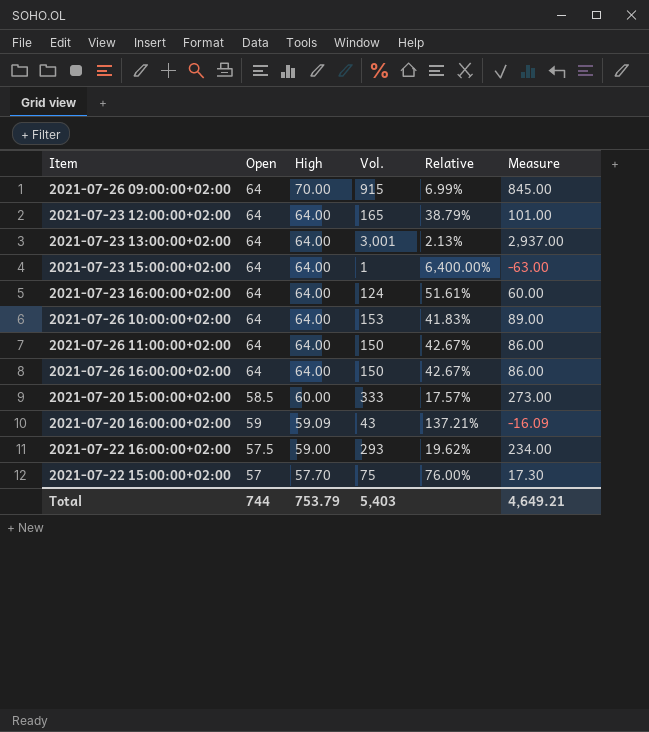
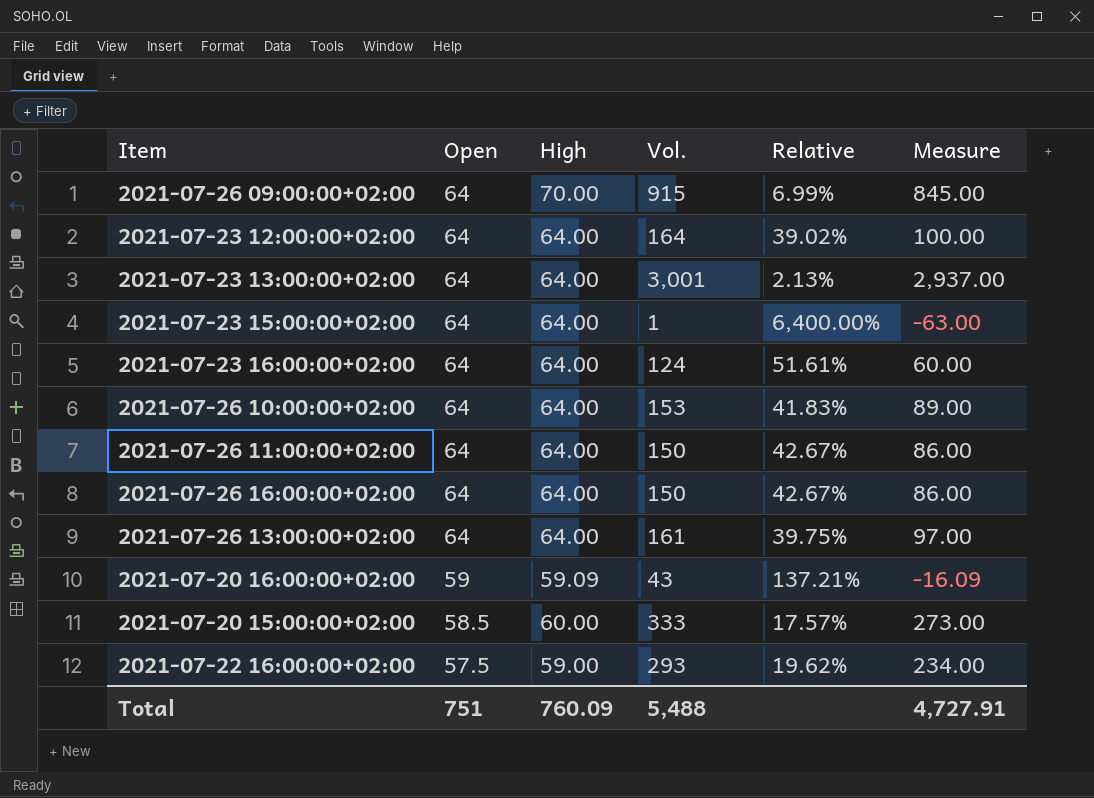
row order: High descending -> Open descending
row 2021-07-22 15:00:00+02:00: 57 | 57.70 | 75 | 76.00% | 17.30 -> none
2021-07-23 12:00:00+02:00 | Vol.: 165 -> 164
2021-07-23 12:00:00+02:00 | Relative: 38.79% -> 39.02%
2021-07-23 12:00:00+02:00 | Measure: 101.00 -> 100.00
row 2021-07-26 13:00:00+02:00: none -> 64 | 64.00 | 161 | 39.75% | 97.00
Total | Open: 744 -> 751
Total | High: 753.79 -> 760.09
Total | Vol.: 5,403 -> 5,488
Total | Measure: 4,649.21 -> 4,727.91

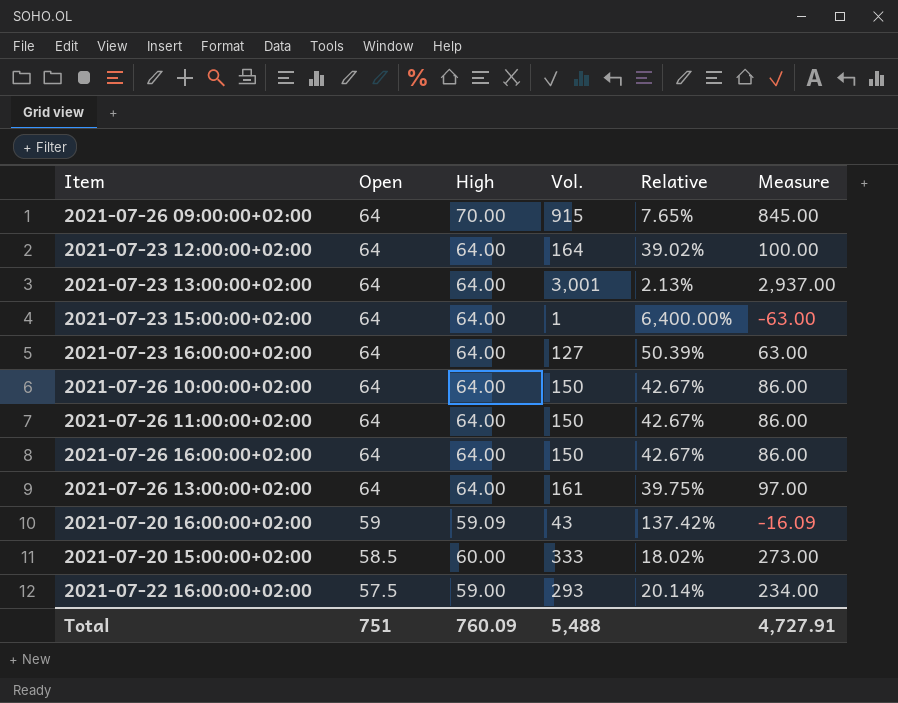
column Relative | formula: [Open] / [Vol.] -> [High] / [Vol.]
2021-07-23 16:00:00+02:00 | Vol.: 124 -> 127
2021-07-23 16:00:00+02:00 | Measure: 60.00 -> 63.00
2021-07-26 10:00:00+02:00 | Vol.: 153 -> 150
2021-07-26 10:00:00+02:00 | Measure: 89.00 -> 86.00

